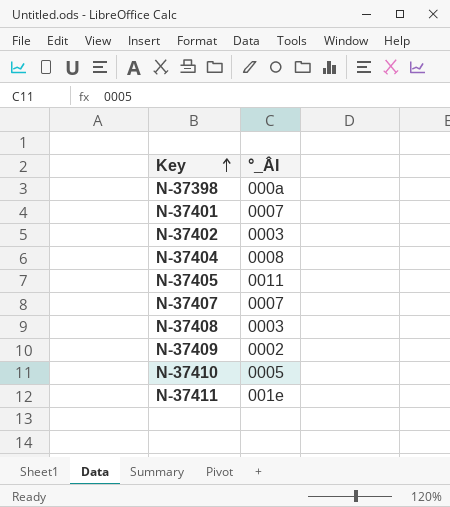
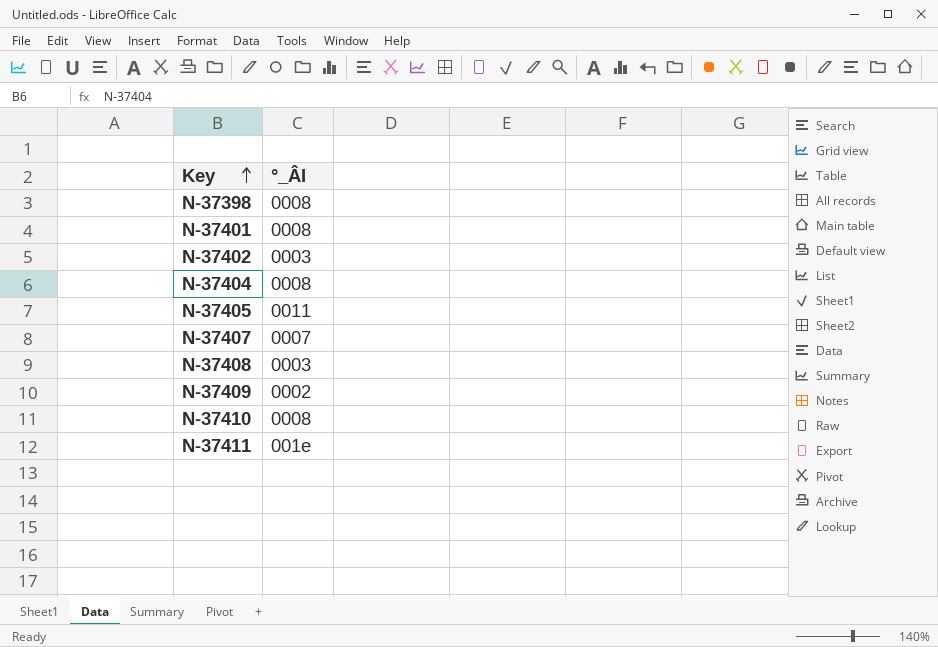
N-37398 | °_ÂI: 000a -> 0008
N-37401 | °_ÂI: 0007 -> 0008
N-37410 | °_ÂI: 0005 -> 0008

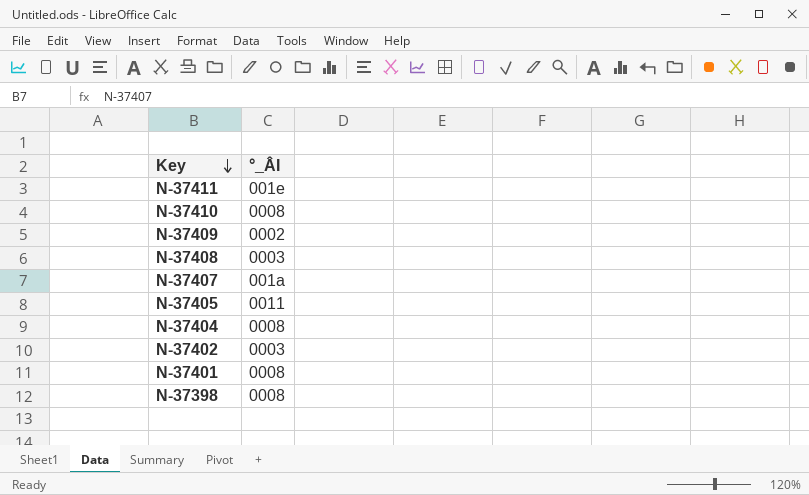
row order: Key ascending -> Key descending
N-37407 | °_ÂI: 0007 -> 001a

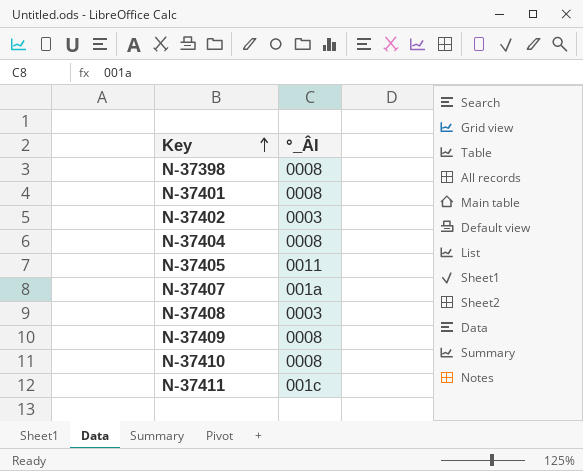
row order: Key descending -> Key ascending
N-37409 | °_ÂI: 0002 -> 0008
N-37411 | °_ÂI: 001e -> 001c

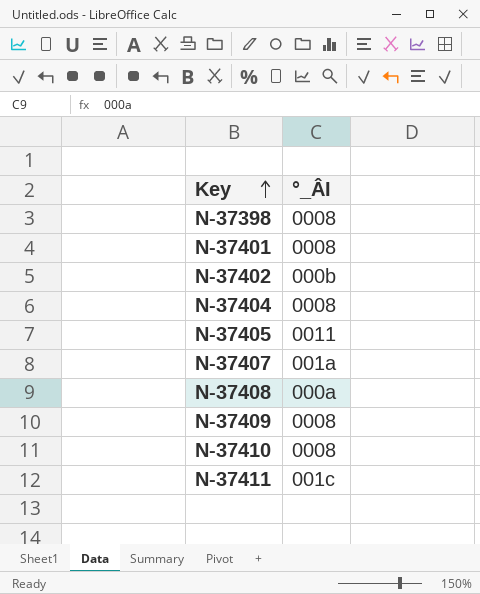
N-37402 | °_ÂI: 0003 -> 000b
N-37408 | °_ÂI: 0003 -> 000a

